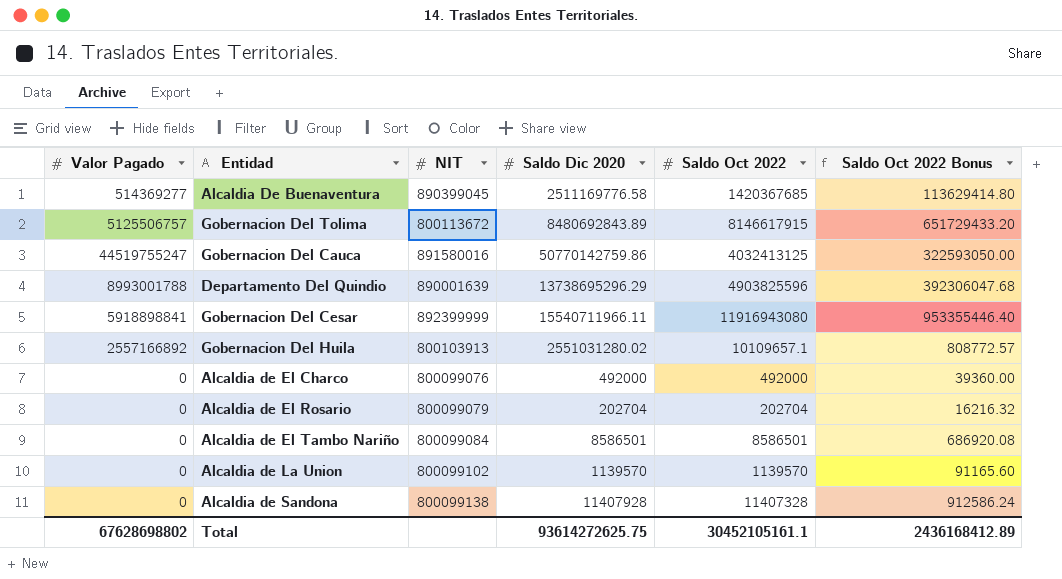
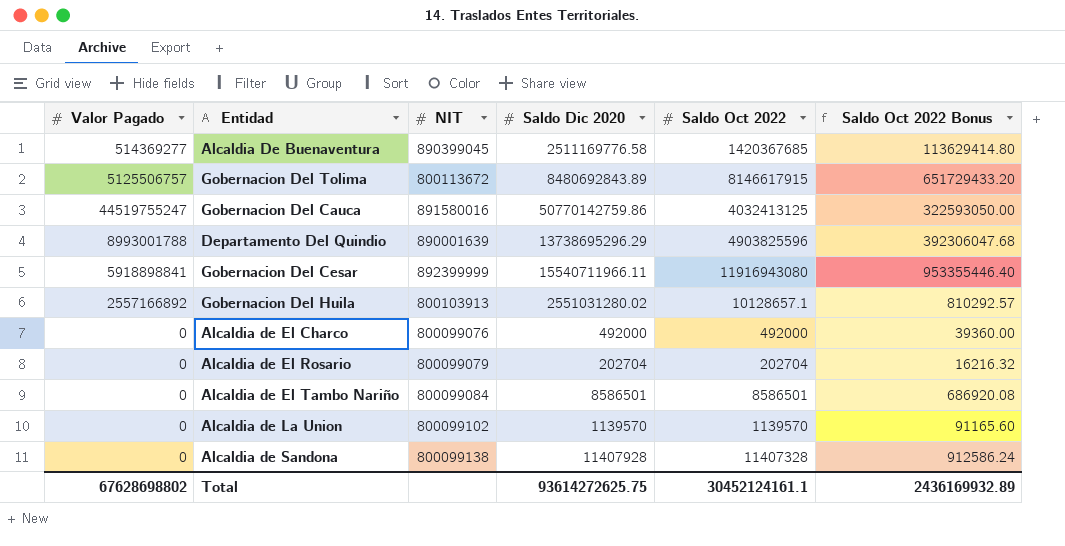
Gobernacion Del Huila | Saldo Oct 2022: 10109657.1 -> 10128657.1
Gobernacion Del Huila | Saldo Oct 2022 Bonus: 808772.57 -> 810292.57
Total | Saldo Oct 2022: 30452105161.1 -> 30452124161.1
Total | Saldo Oct 2022 Bonus: 2436168412.89 -> 2436169932.89

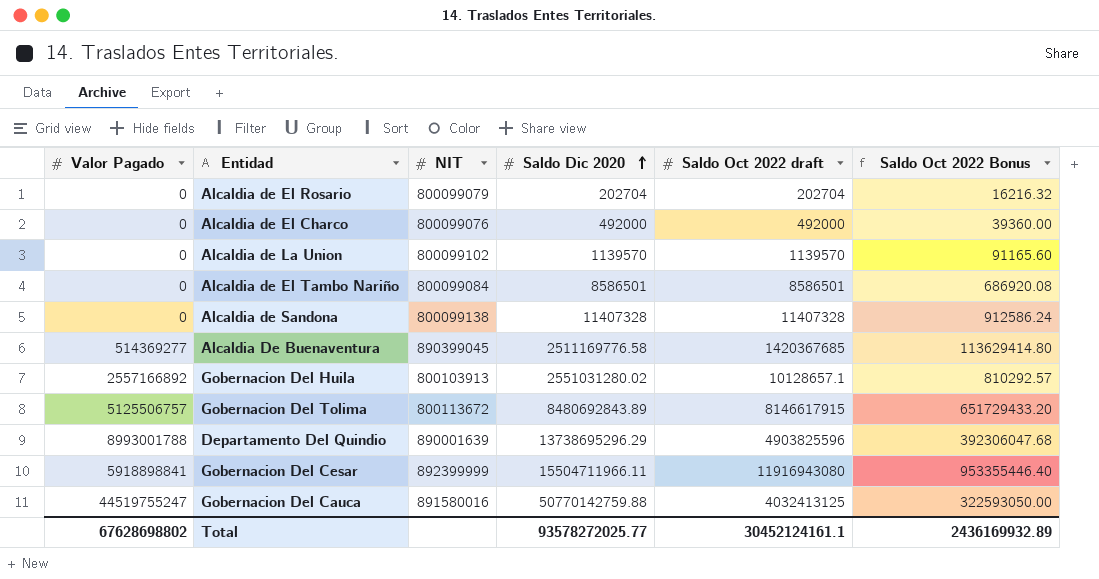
row order: none -> Saldo Dic 2020 ascending
column name: Saldo Oct 2022 -> Saldo Oct 2022 draft
Alcaldia de Sandona | Saldo Dic 2020: 11407928 -> 11407328
Gobernacion Del Cesar | Saldo Dic 2020: 15540711966.11 -> 15504711966.11
Gobernacion Del Cauca | Saldo Dic 2020: 50770142759.86 -> 50770142759.88
Total | Saldo Dic 2020: 93614272625.75 -> 93578272025.77

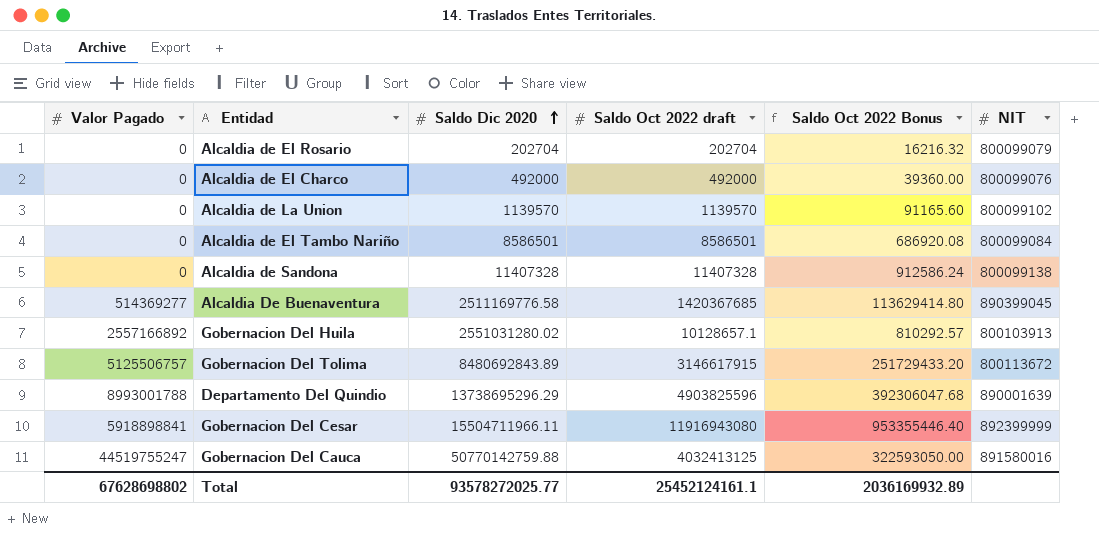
column NIT | position: 3 -> 6
Gobernacion Del Tolima | Saldo Oct 2022 draft: 8146617915 -> 3146617915
Gobernacion Del Tolima | Saldo Oct 2022 Bonus: 651729433.20 -> 251729433.20
Total | Saldo Oct 2022 draft: 30452124161.1 -> 25452124161.1
Total | Saldo Oct 2022 Bonus: 2436169932.89 -> 2036169932.89

